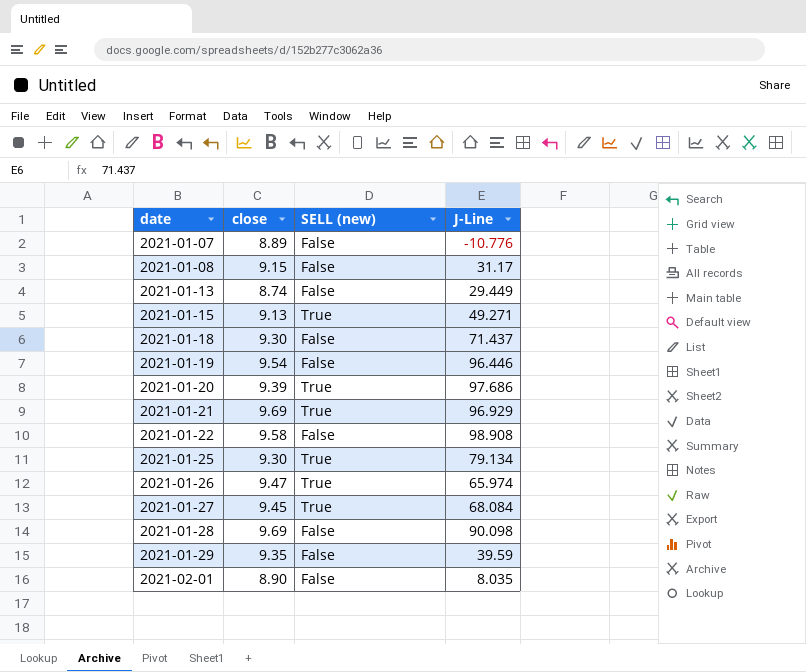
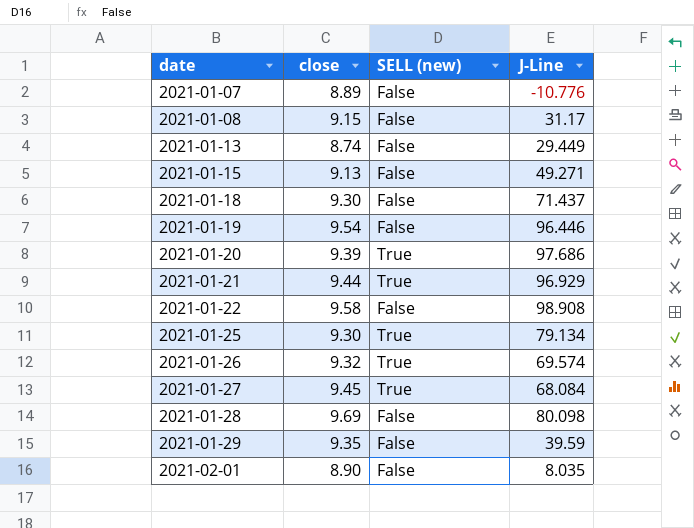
2021-01-15 | SELL (new): True -> False
2021-01-21 | close: 9.69 -> 9.44
2021-01-26 | close: 9.47 -> 9.32
2021-01-26 | J-Line: 65.974 -> 69.574
2021-01-28 | J-Line: 90.098 -> 80.098

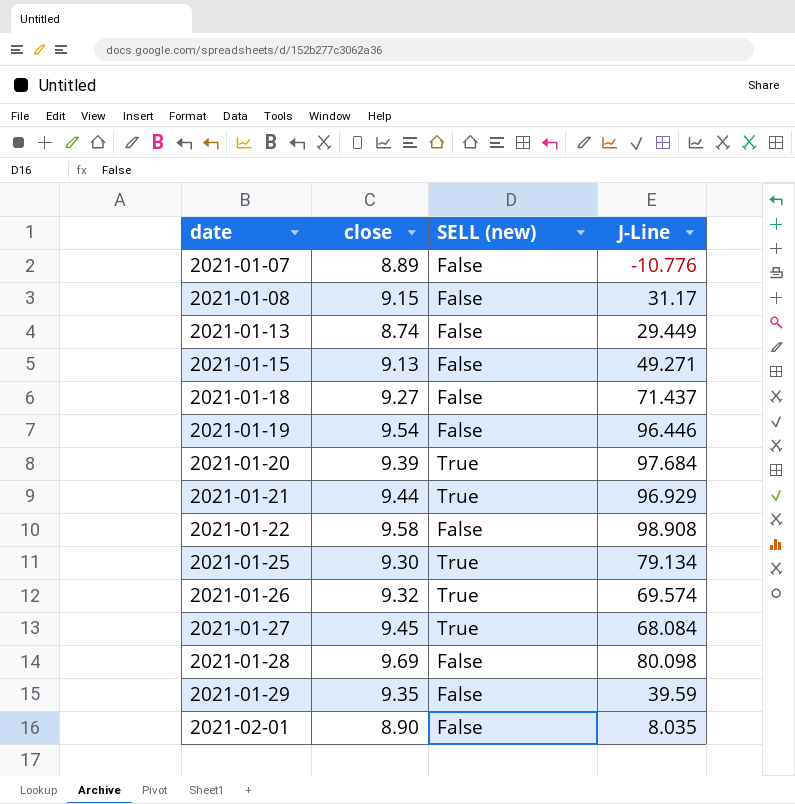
2021-01-18 | close: 9.30 -> 9.27
2021-01-20 | J-Line: 97.686 -> 97.684

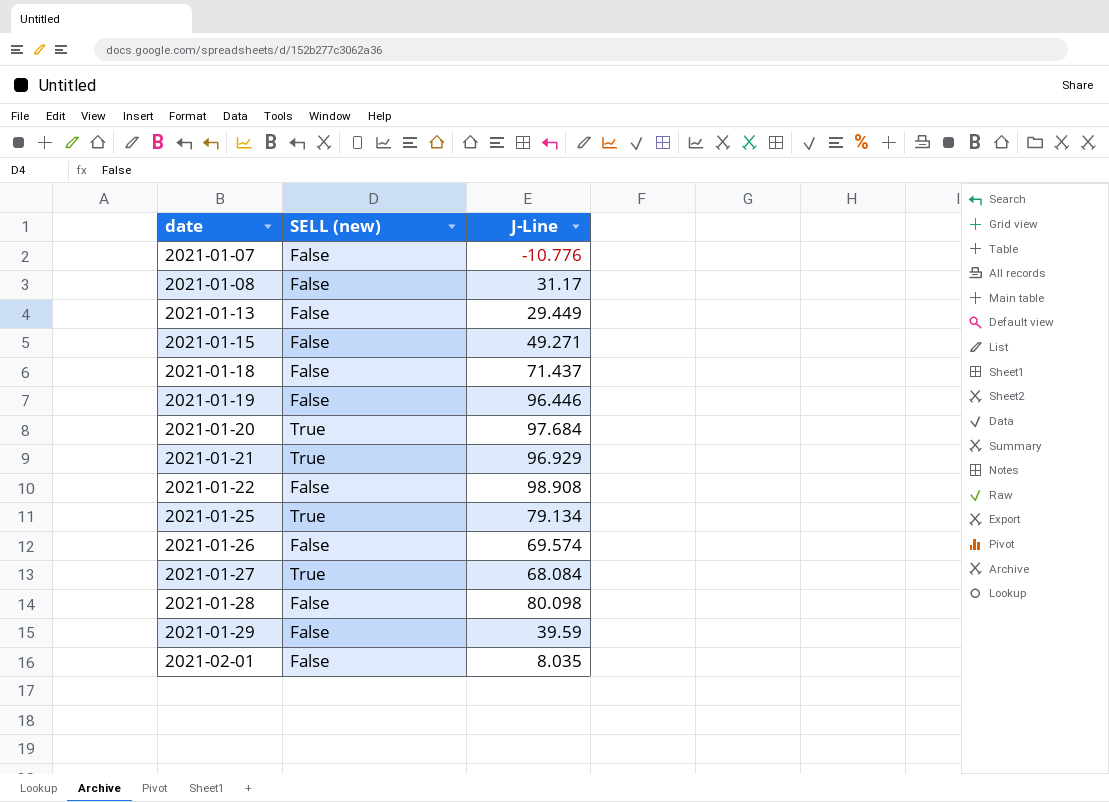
column close | position: 2 -> none
2021-01-26 | SELL (new): True -> False

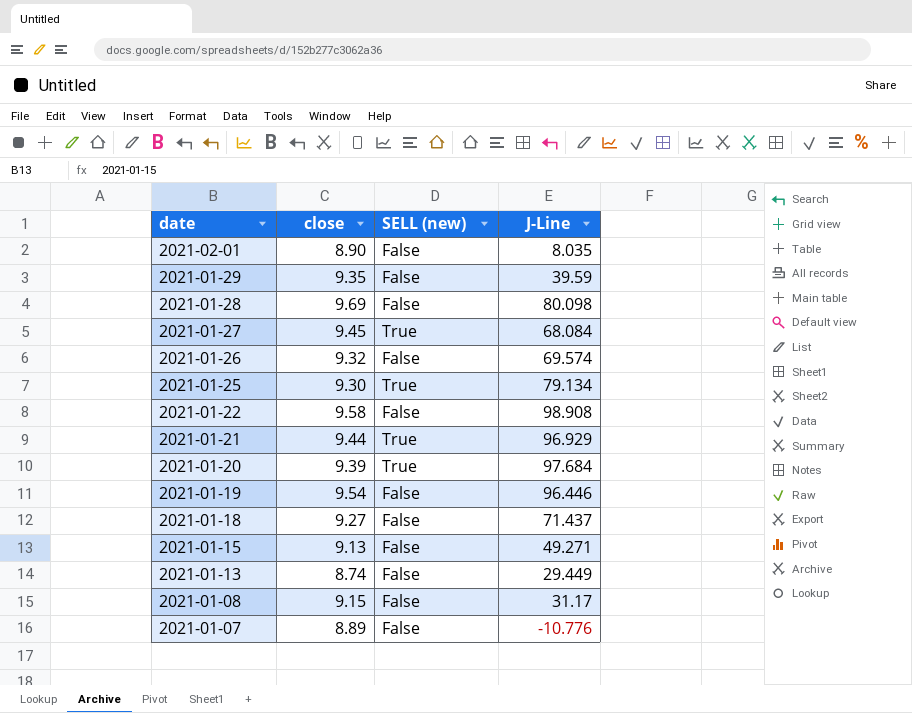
row order: date ascending -> date descending
column close | position: none -> 2

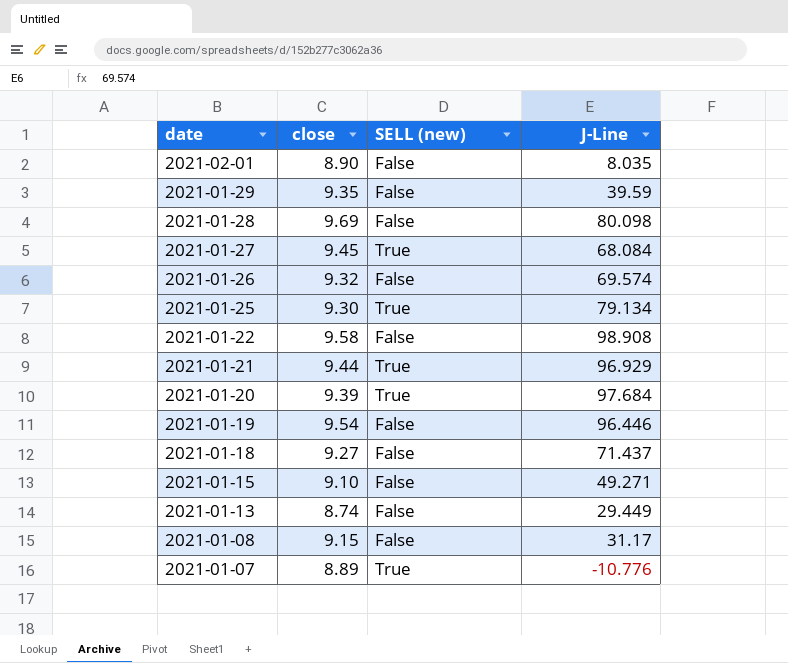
2021-01-15 | close: 9.13 -> 9.10
2021-01-07 | SELL (new): False -> True

